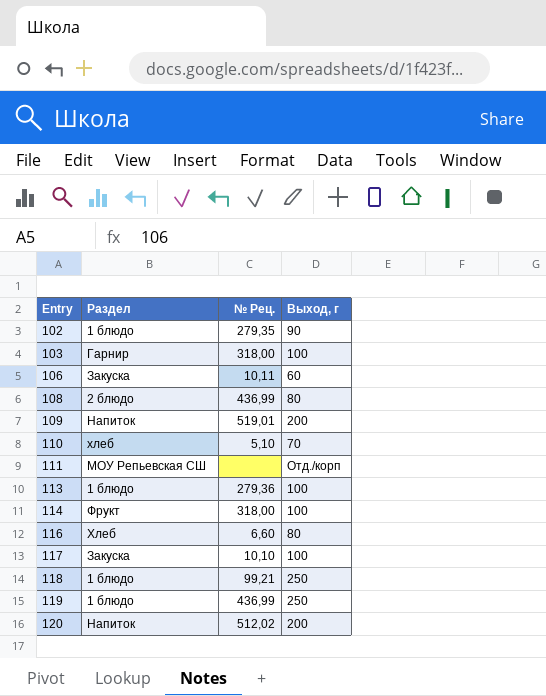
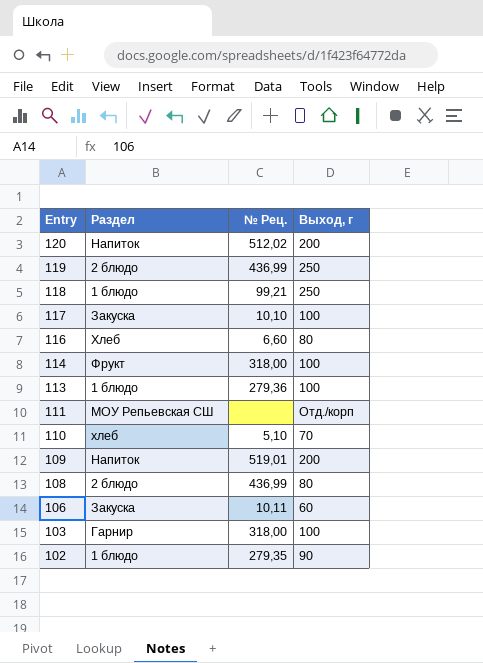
row order: Entry ascending -> Entry descending
119 | Раздел: 1 блюдо -> 2 блюдо

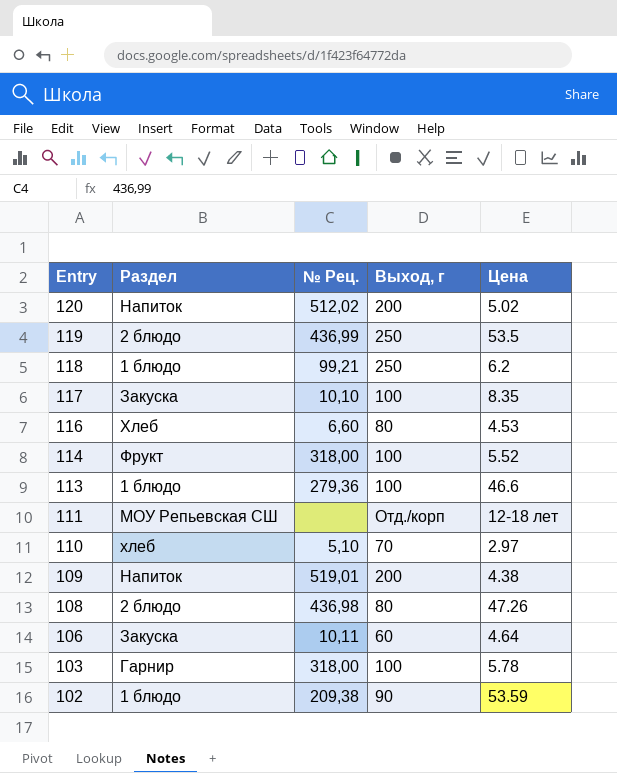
column Цена | position: none -> 5
108 | № Рец.: 436,99 -> 436,98
102 | № Рец.: 279,35 -> 209,38

